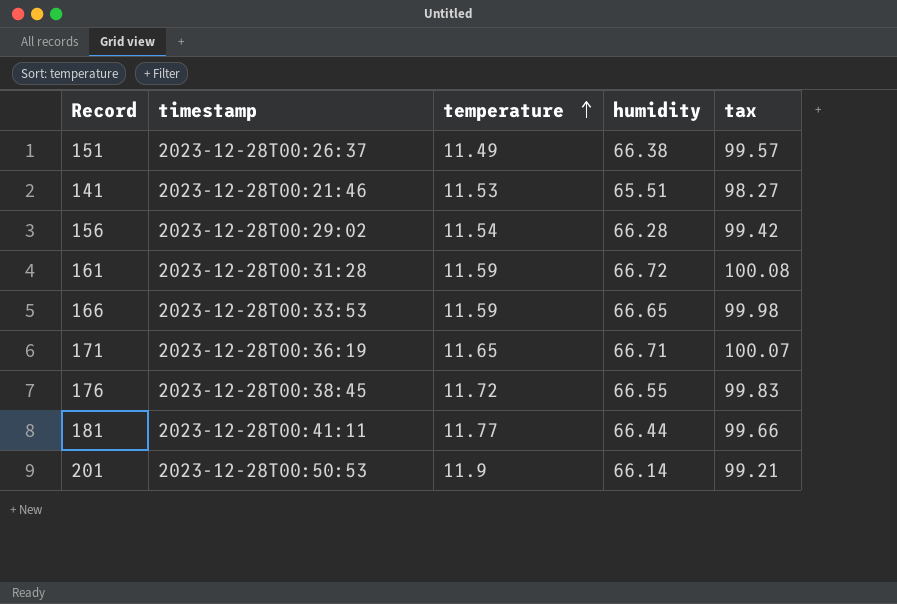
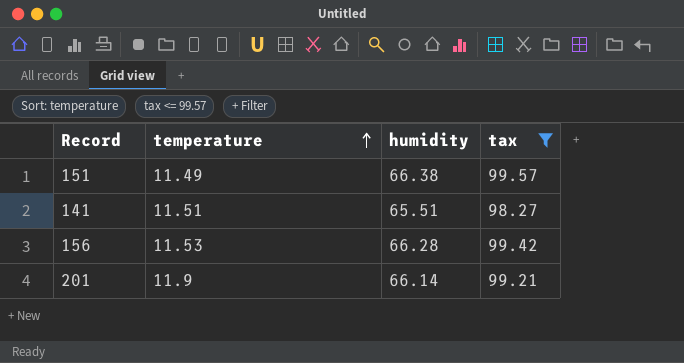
filter: none -> tax <= 99.57
column timestamp | position: 2 -> none
141 | temperature: 11.53 -> 11.51
156 | temperature: 11.54 -> 11.53

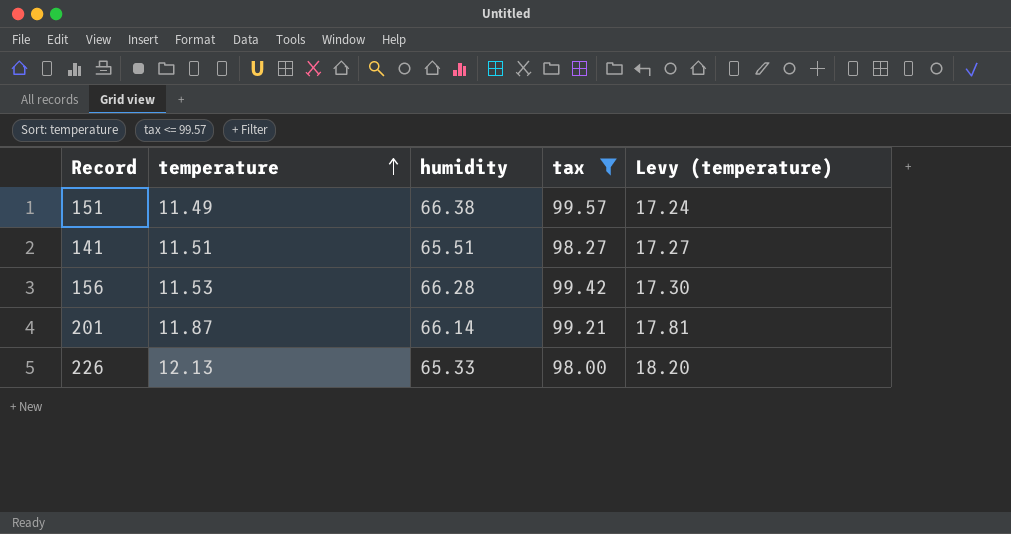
column Levy (temperature) | formula: none -> [temperature] * 1.5
201 | temperature: 11.9 -> 11.87
row 226: none -> 12.13 | 65.33 | 98.00 | 18.20

